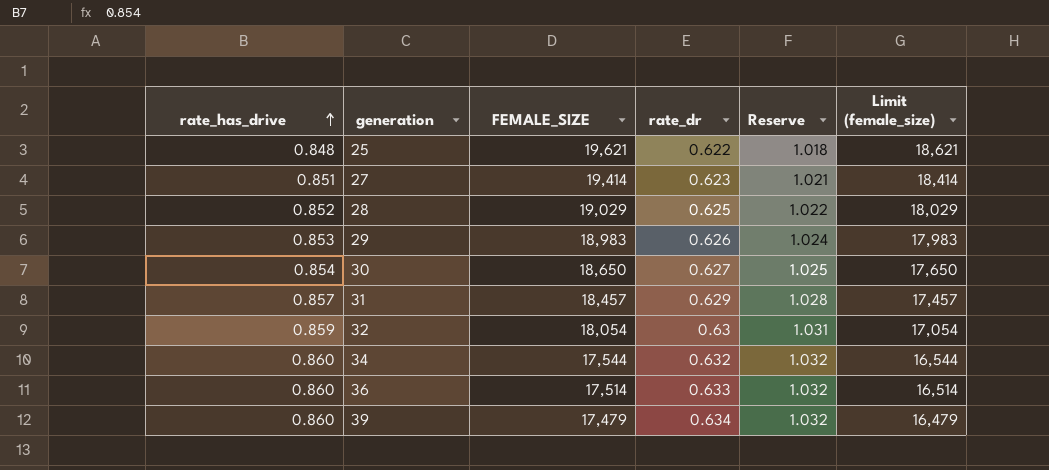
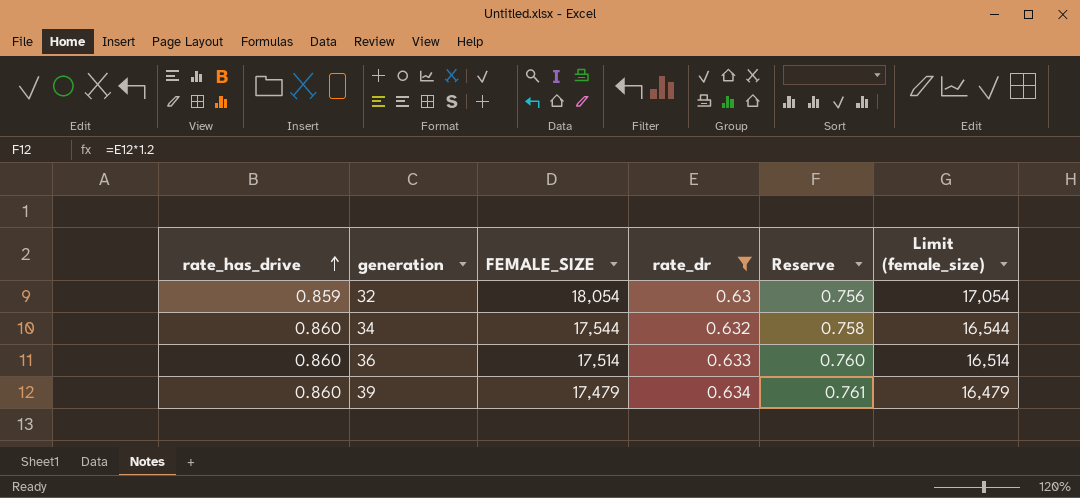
filter: none -> rate_dr >= 0.63
column Reserve | formula: [rate_has_drive] * 1.2 -> [rate_dr] * 1.2

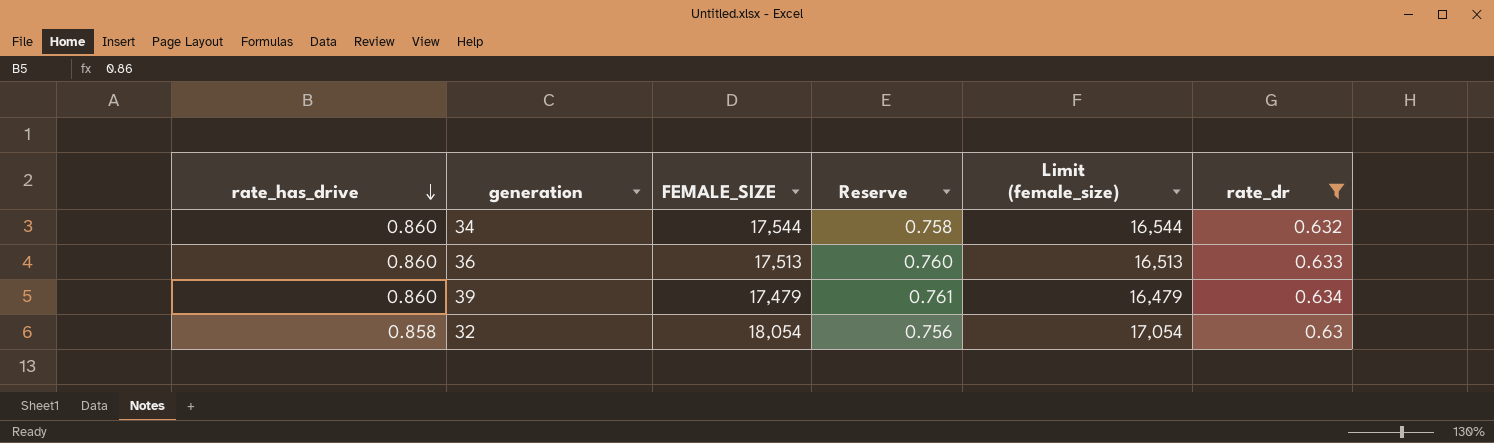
row order: rate_has_drive ascending -> rate_has_drive descending
column rate_dr | position: 4 -> 6
36 | FEMALE_SIZE: 17,514 -> 17,513
36 | Limit (female_size): 16,514 -> 16,513
32 | rate_has_drive: 0.859 -> 0.858

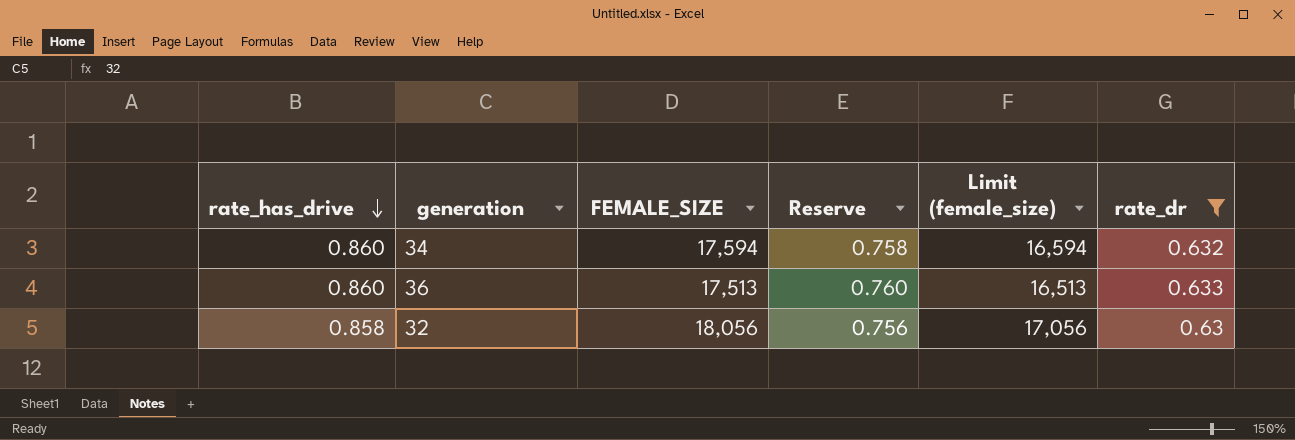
row 39: 0.860 | 17,479 | 0.761 | 16,479 | 0.634 -> none
34 | FEMALE_SIZE: 17,544 -> 17,594
34 | Limit (female_size): 16,544 -> 16,594
32 | FEMALE_SIZE: 18,054 -> 18,056
32 | Limit (female_size): 17,054 -> 17,056

